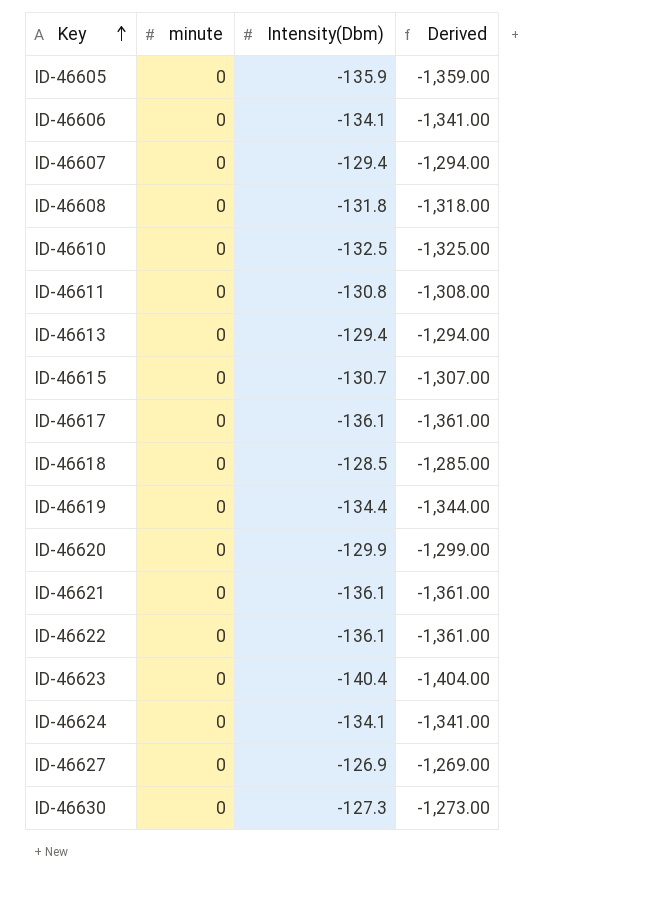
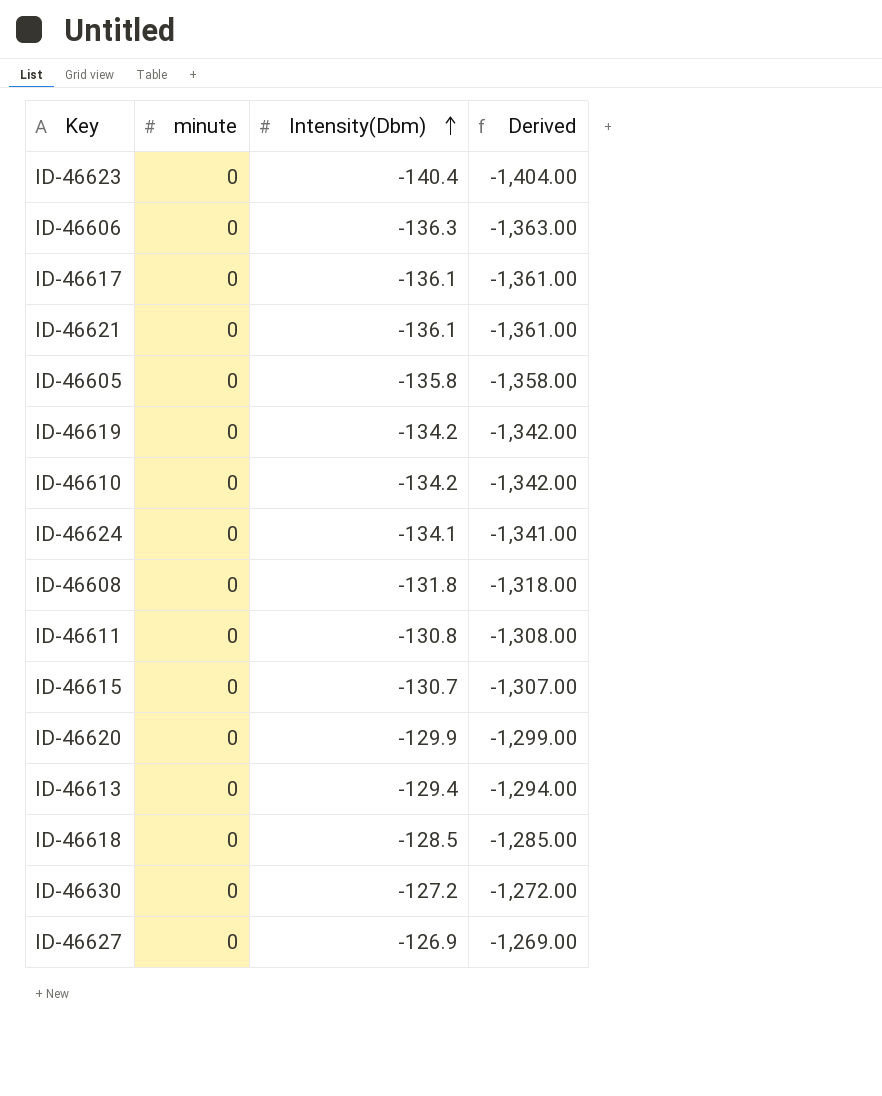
row order: Key ascending -> Intensity(Dbm) ascending
row ID-46607: 0 | -129.4 | -1,294.00 -> none
row ID-46622: 0 | -136.1 | -1,361.00 -> none
ID-46606 | Intensity(Dbm): -134.1 -> -136.3
ID-46606 | Derived: -1,341.00 -> -1,363.00
ID-46605 | Intensity(Dbm): -135.9 -> -135.8
ID-46605 | Derived: -1,359.00 -> -1,358.00
ID-46619 | Intensity(Dbm): -134.4 -> -134.2
ID-46619 | Derived: -1,344.00 -> -1,342.00
ID-46610 | Intensity(Dbm): -132.5 -> -134.2
ID-46610 | Derived: -1,325.00 -> -1,342.00
ID-46630 | Intensity(Dbm): -127.3 -> -127.2
ID-46630 | Derived: -1,273.00 -> -1,272.00

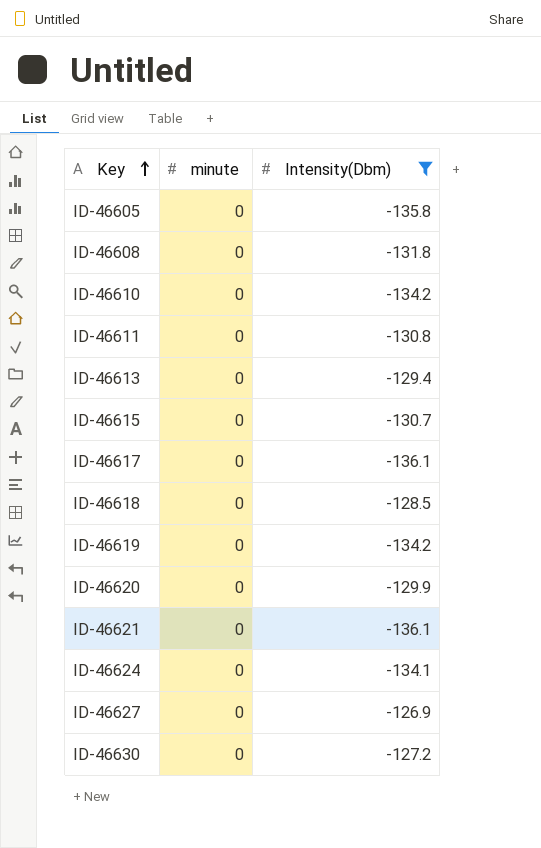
filter: none -> Intensity(Dbm) >= -136.1
row order: Intensity(Dbm) ascending -> Key ascending
column Derived | formula: [Intensity(Dbm)] * 10 -> none

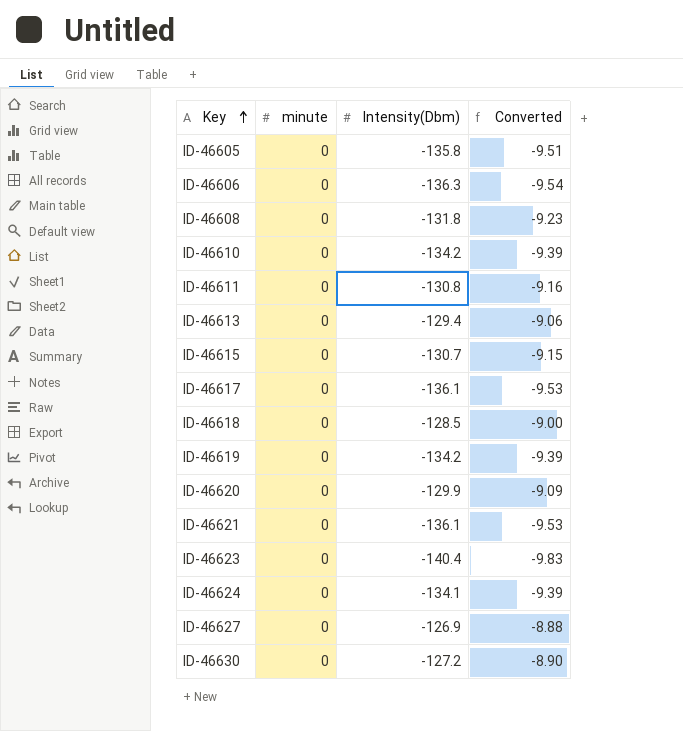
filter: Intensity(Dbm) >= -136.1 -> none
column Converted | formula: none -> [Intensity(Dbm)] * 0.07

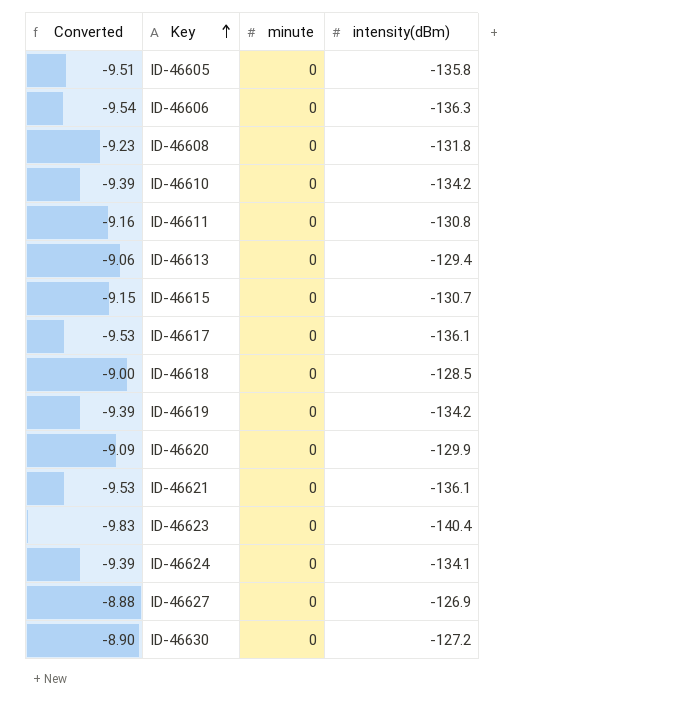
column Converted | position: 4 -> 1
column name: Intensity(Dbm) -> intensity(dBm)

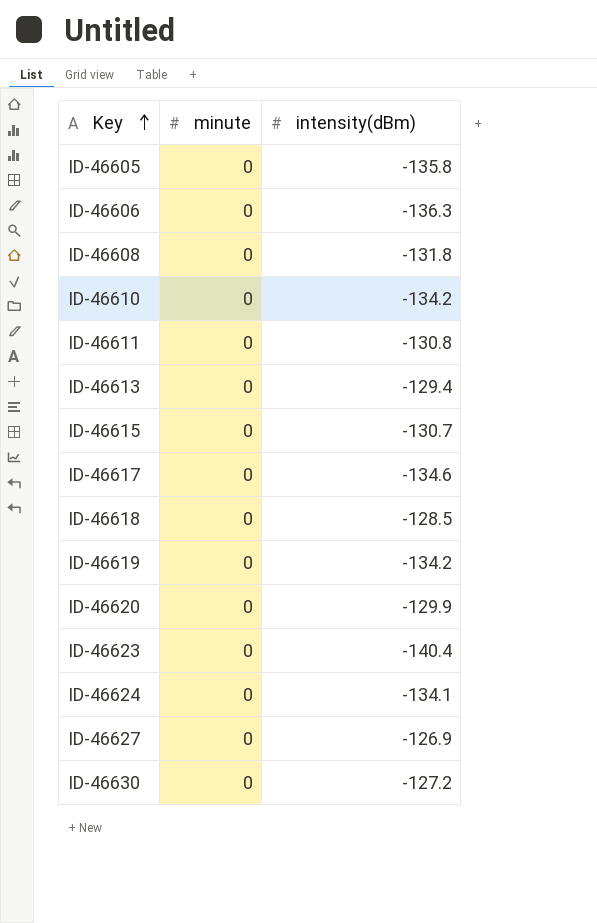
column Converted | formula: [intensity(dBm)] * 0.07 -> none
row ID-46621: -9.53 | 0 | -136.1 -> none
ID-46617 | intensity(dBm): -136.1 -> -134.6

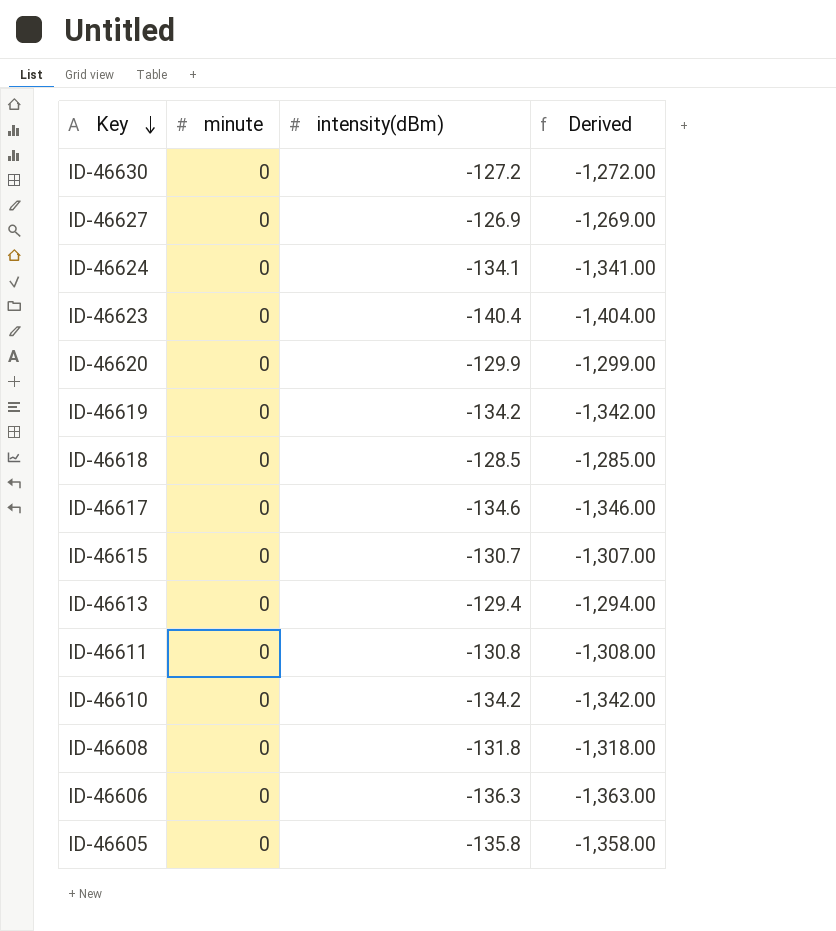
row order: Key ascending -> Key descending
column Derived | formula: none -> [intensity(dBm)] * 10

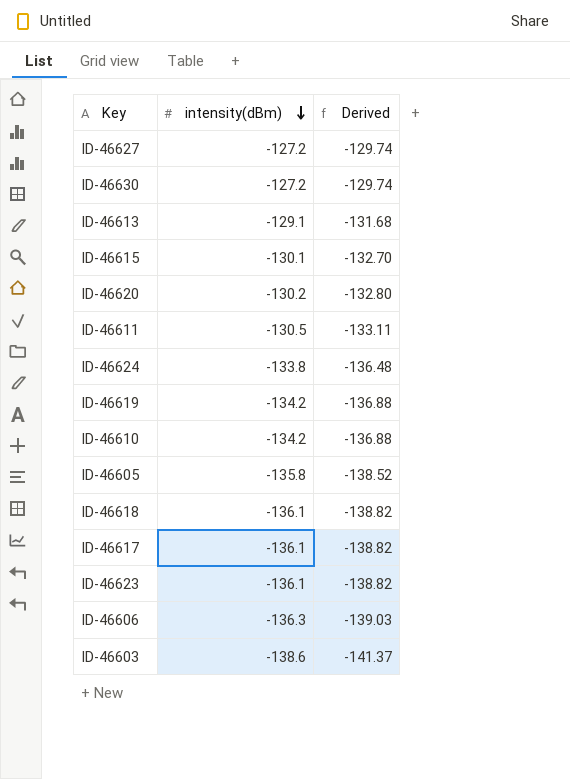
row order: Key descending -> intensity(dBm) descending
column minute | position: 2 -> none
column Derived | formula: [intensity(dBm)] * 10 -> [intensity(dBm)] * 1.02
row ID-46608: 0 | -131.8 | -1,318.00 -> none
ID-46627 | intensity(dBm): -126.9 -> -127.2
ID-46613 | intensity(dBm): -129.4 -> -129.1
ID-46615 | intensity(dBm): -130.7 -> -130.1
ID-46620 | intensity(dBm): -129.9 -> -130.2
ID-46611 | intensity(dBm): -130.8 -> -130.5
ID-46624 | intensity(dBm): -134.1 -> -133.8
ID-46618 | intensity(dBm): -128.5 -> -136.1
ID-46617 | intensity(dBm): -134.6 -> -136.1
ID-46623 | intensity(dBm): -140.4 -> -136.1
row ID-46603: none -> -138.6 | -141.37

